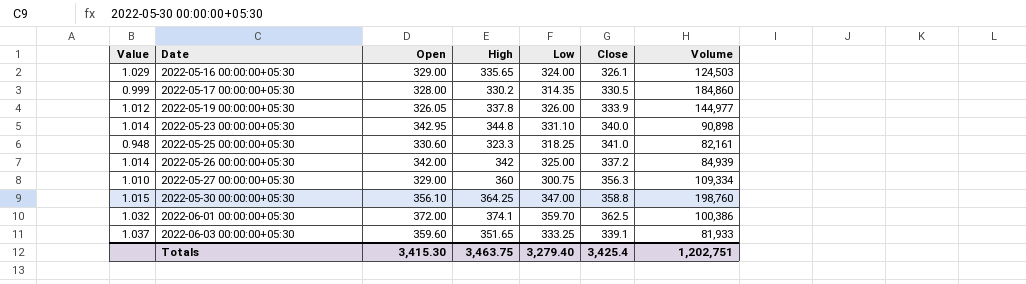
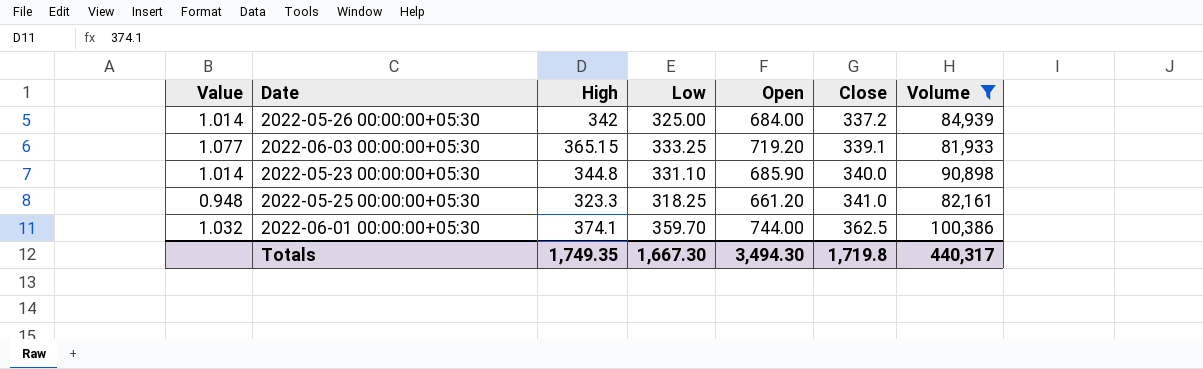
filter: none -> Volume <= 100,386
row order: Date ascending -> Close ascending
column Open | position: 3 -> 5
2022-05-26 00:00:00+05:30 | Open: 342.00 -> 684.00
2022-06-03 00:00:00+05:30 | Value: 1.037 -> 1.077
2022-06-03 00:00:00+05:30 | High: 351.65 -> 365.15
2022-06-03 00:00:00+05:30 | Open: 359.60 -> 719.20
2022-05-23 00:00:00+05:30 | Open: 342.95 -> 685.90
2022-05-25 00:00:00+05:30 | Open: 330.60 -> 661.20
2022-06-01 00:00:00+05:30 | Open: 372.00 -> 744.00
Totals | High: 3,463.75 -> 1,749.35
Totals | Low: 3,279.40 -> 1,667.30
Totals | Open: 3,415.30 -> 3,494.30
Totals | Close: 3,425.4 -> 1,719.8
Totals | Volume: 1,202,751 -> 440,317

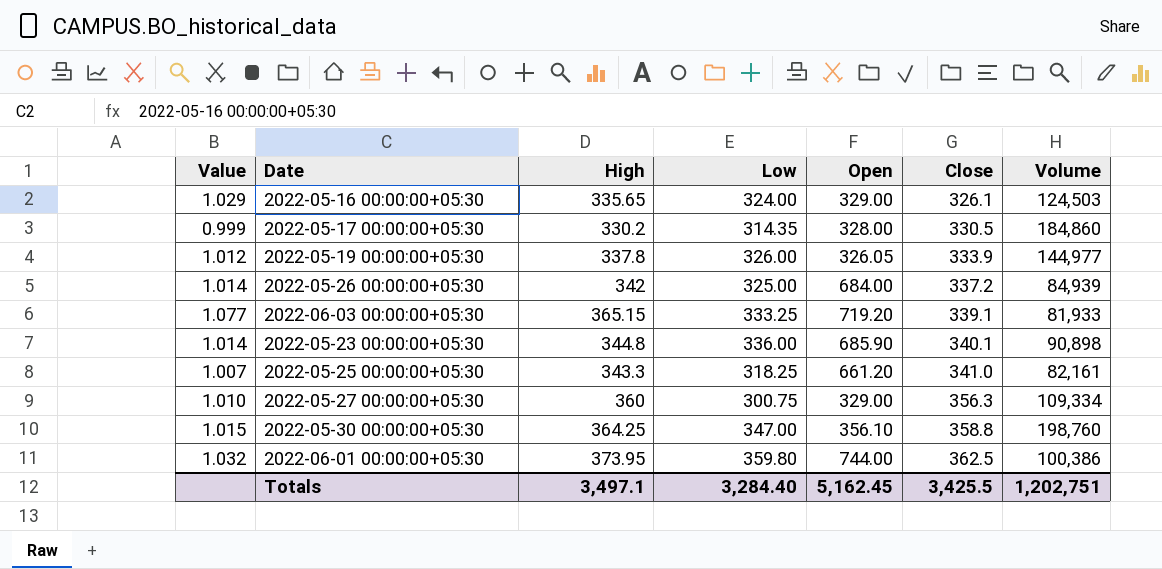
filter: Volume <= 100,386 -> none
2022-05-23 00:00:00+05:30 | Low: 331.10 -> 336.00
2022-05-23 00:00:00+05:30 | Close: 340.0 -> 340.1
2022-05-25 00:00:00+05:30 | Value: 0.948 -> 1.007
2022-05-25 00:00:00+05:30 | High: 323.3 -> 343.3
2022-06-01 00:00:00+05:30 | High: 374.1 -> 373.95
2022-06-01 00:00:00+05:30 | Low: 359.70 -> 359.80
Totals | High: 1,749.35 -> 3,497.1
Totals | Low: 1,667.30 -> 3,284.40
Totals | Open: 3,494.30 -> 5,162.45
Totals | Close: 1,719.8 -> 3,425.5
Totals | Volume: 440,317 -> 1,202,751

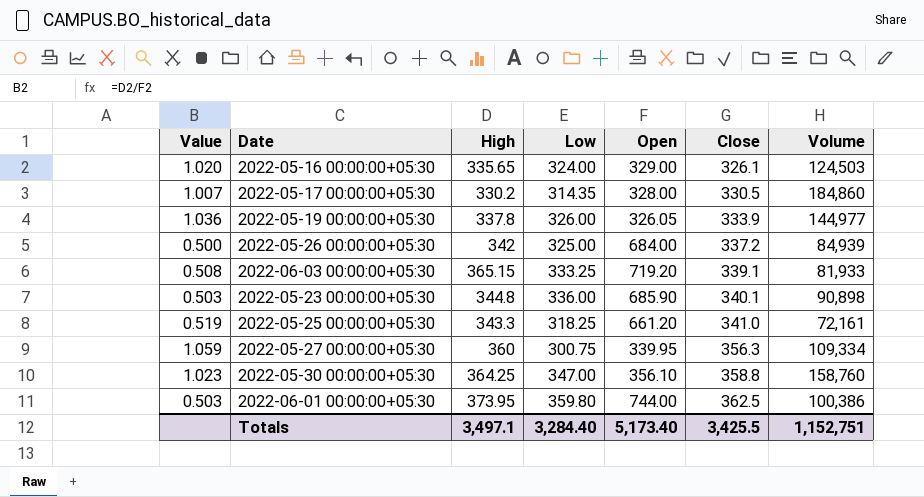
column Value | formula: [High] / [Close] -> [High] / [Open]
2022-05-25 00:00:00+05:30 | Volume: 82,161 -> 72,161
2022-05-27 00:00:00+05:30 | Open: 329.00 -> 339.95
2022-05-30 00:00:00+05:30 | Volume: 198,760 -> 158,760
Totals | Open: 5,162.45 -> 5,173.40
Totals | Volume: 1,202,751 -> 1,152,751

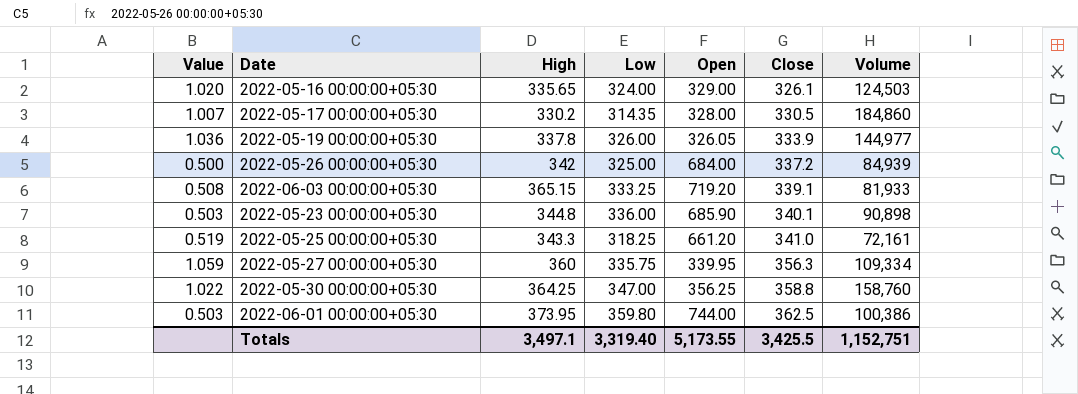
2022-05-27 00:00:00+05:30 | Low: 300.75 -> 335.75
2022-05-30 00:00:00+05:30 | Value: 1.023 -> 1.022
2022-05-30 00:00:00+05:30 | Open: 356.10 -> 356.25
Totals | Low: 3,284.40 -> 3,319.40
Totals | Open: 5,173.40 -> 5,173.55

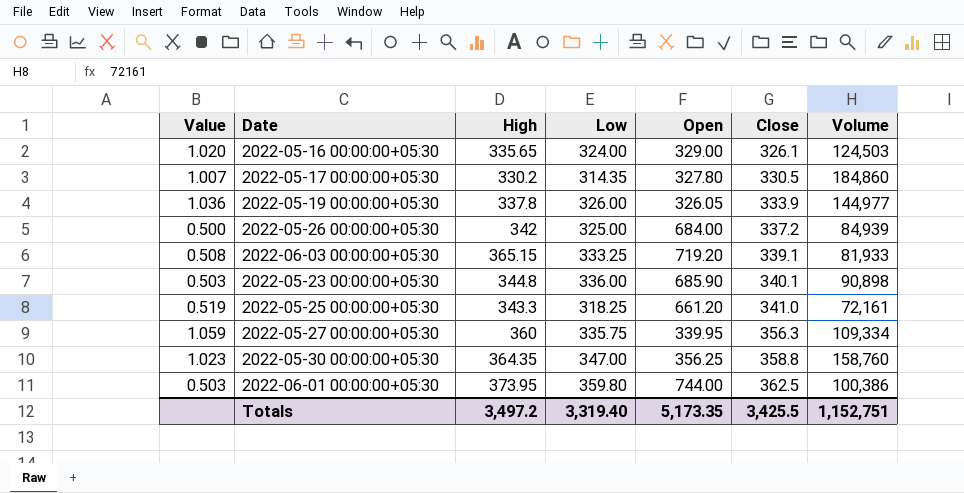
2022-05-17 00:00:00+05:30 | Open: 328.00 -> 327.80
2022-05-30 00:00:00+05:30 | Value: 1.022 -> 1.023
2022-05-30 00:00:00+05:30 | High: 364.25 -> 364.35
Totals | High: 3,497.1 -> 3,497.2
Totals | Open: 5,173.55 -> 5,173.35

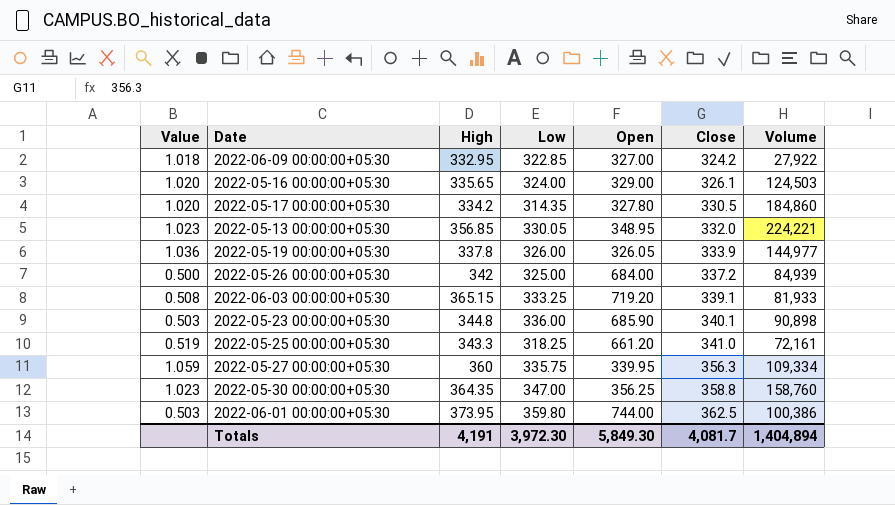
row 2022-06-09 00:00:00+05:30: none -> 1.018 | 332.95 | 322.85 | 327.00 | 324.2 | 27,922
2022-05-17 00:00:00+05:30 | Value: 1.007 -> 1.020
2022-05-17 00:00:00+05:30 | High: 330.2 -> 334.2
row 2022-05-13 00:00:00+05:30: none -> 1.023 | 356.85 | 330.05 | 348.95 | 332.0 | 224,221
Totals | High: 3,497.2 -> 4,191
Totals | Low: 3,319.40 -> 3,972.30
Totals | Open: 5,173.35 -> 5,849.30
Totals | Close: 3,425.5 -> 4,081.7
Totals | Volume: 1,152,751 -> 1,404,894

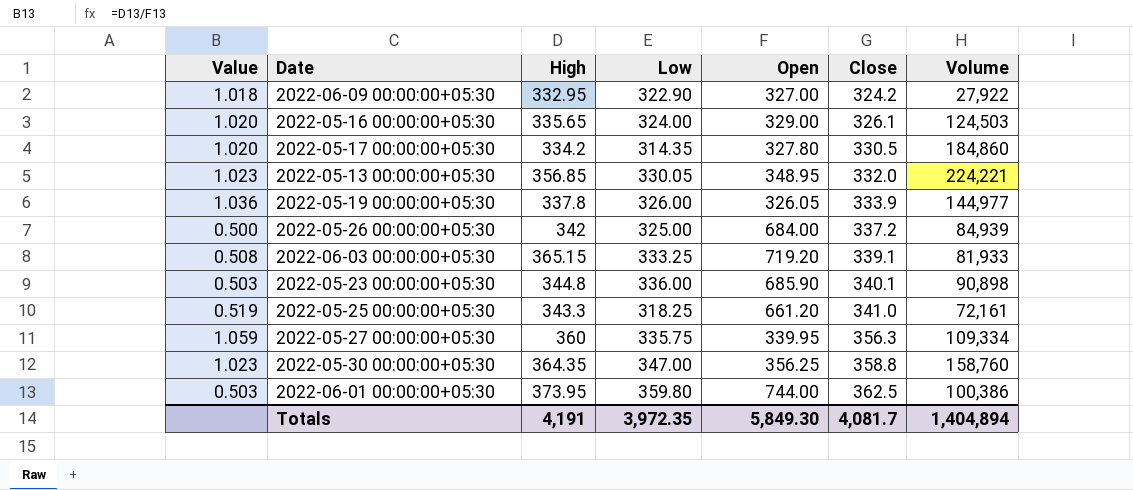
2022-06-09 00:00:00+05:30 | Low: 322.85 -> 322.90
Totals | Low: 3,972.30 -> 3,972.35

